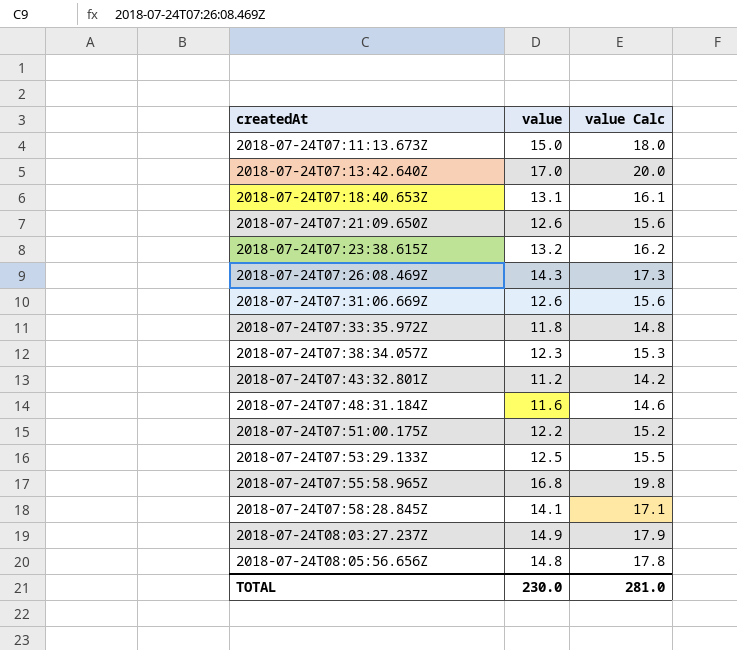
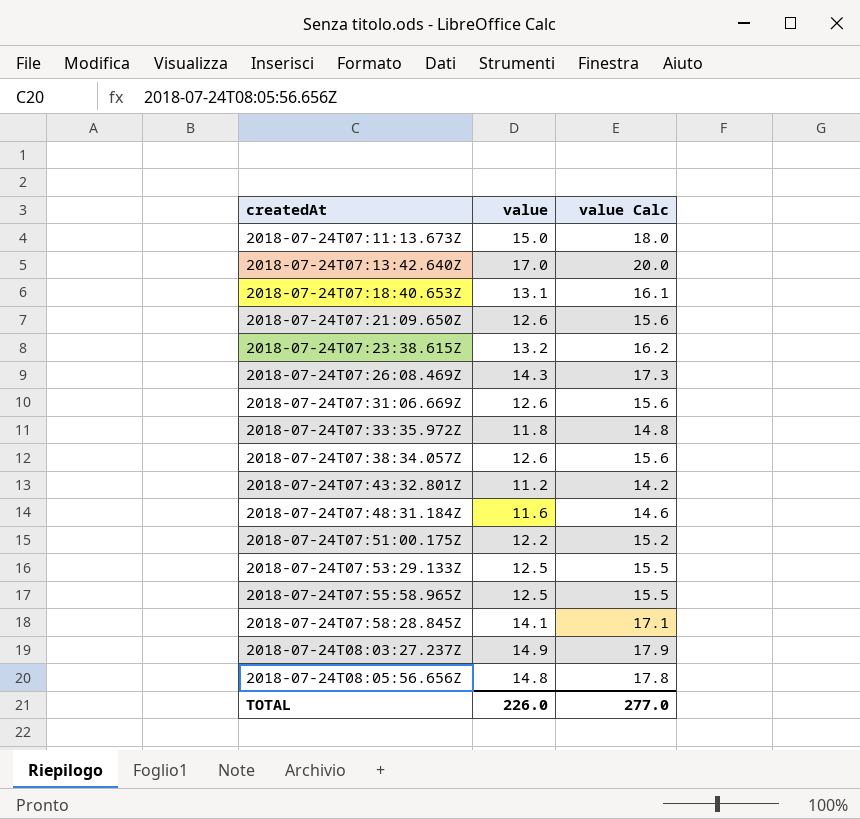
2018-07-24T07:38:34.057Z | value: 12.3 -> 12.6
2018-07-24T07:38:34.057Z | value Calc: 15.3 -> 15.6
2018-07-24T07:55:58.965Z | value: 16.8 -> 12.5
2018-07-24T07:55:58.965Z | value Calc: 19.8 -> 15.5
TOTAL | value: 230.0 -> 226.0
TOTAL | value Calc: 281.0 -> 277.0

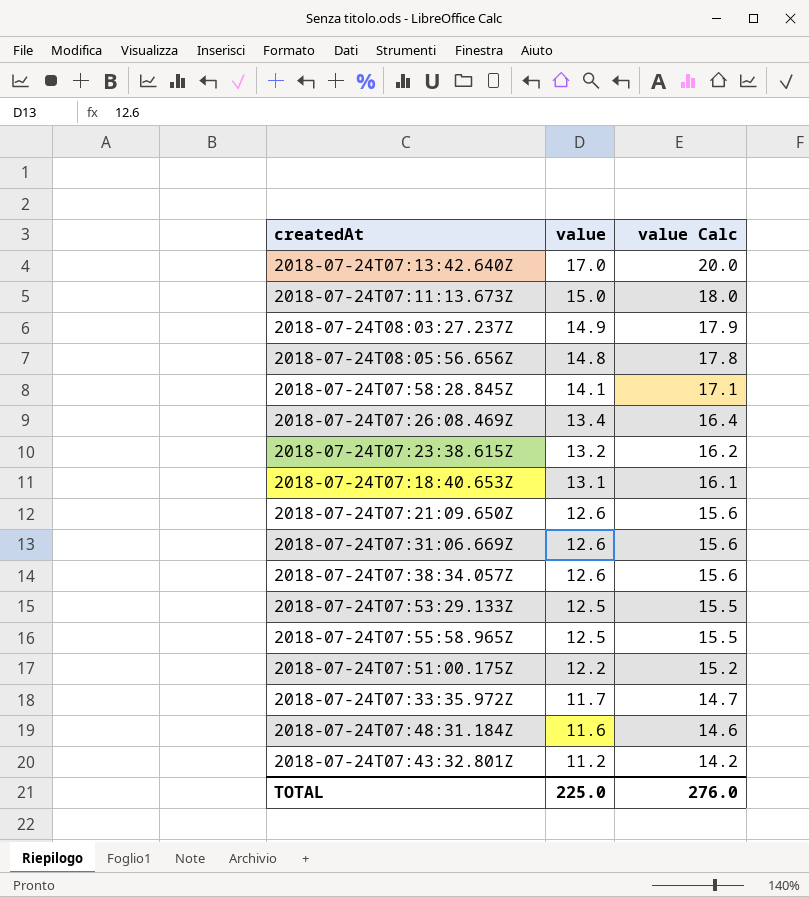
row order: createdAt ascending -> value descending
2018-07-24T07:26:08.469Z | value: 14.3 -> 13.4
2018-07-24T07:26:08.469Z | value Calc: 17.3 -> 16.4
2018-07-24T07:33:35.972Z | value: 11.8 -> 11.7
2018-07-24T07:33:35.972Z | value Calc: 14.8 -> 14.7
TOTAL | value: 226.0 -> 225.0
TOTAL | value Calc: 277.0 -> 276.0

